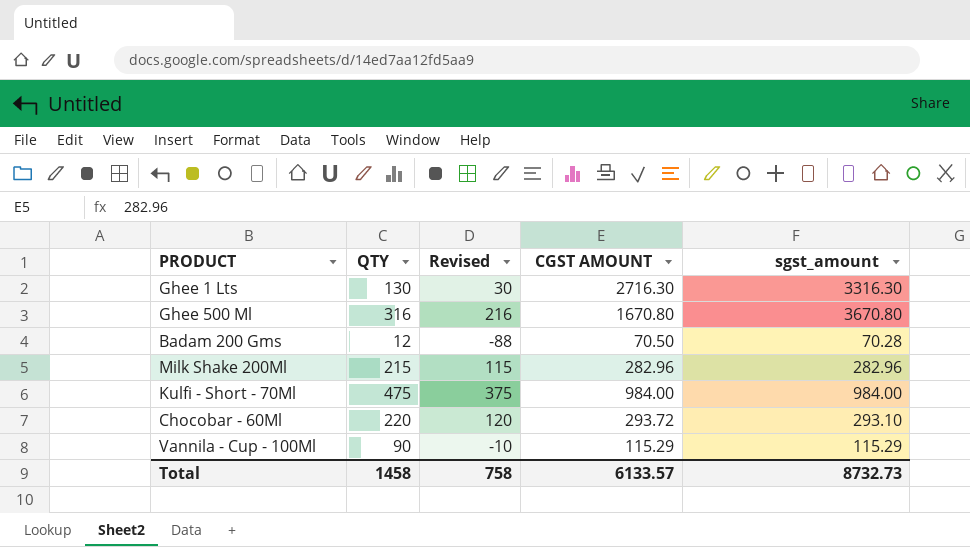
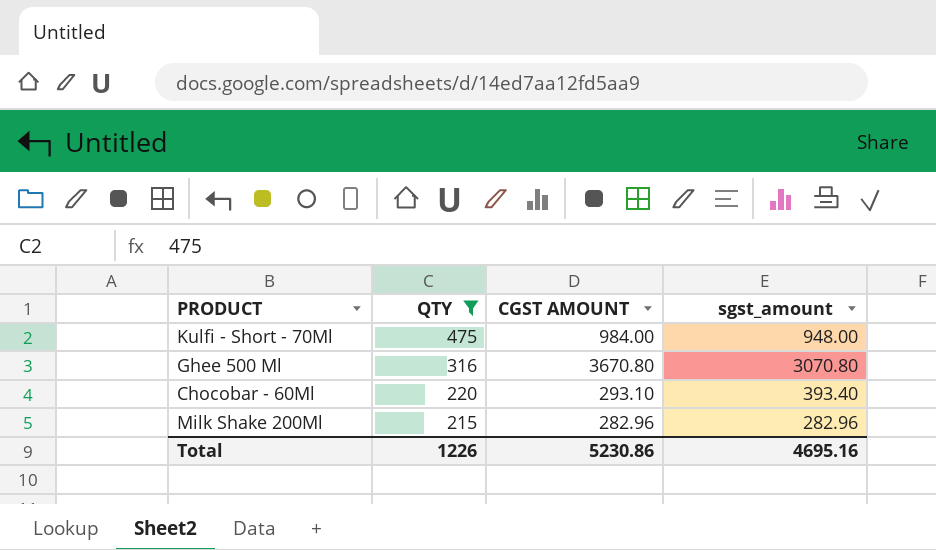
filter: none -> QTY >= 215
row order: none -> QTY descending
column Revised | formula: [QTY] - 100 -> none
Kulfi - Short - 70Ml | sgst_amount: 984.00 -> 948.00
Ghee 500 Ml | CGST AMOUNT: 1670.80 -> 3670.80
Ghee 500 Ml | sgst_amount: 3670.80 -> 3070.80
Chocobar - 60Ml | CGST AMOUNT: 293.72 -> 293.10
Chocobar - 60Ml | sgst_amount: 293.10 -> 393.40
Total | QTY: 1458 -> 1226
Total | CGST AMOUNT: 6133.57 -> 5230.86
Total | sgst_amount: 8732.73 -> 4695.16

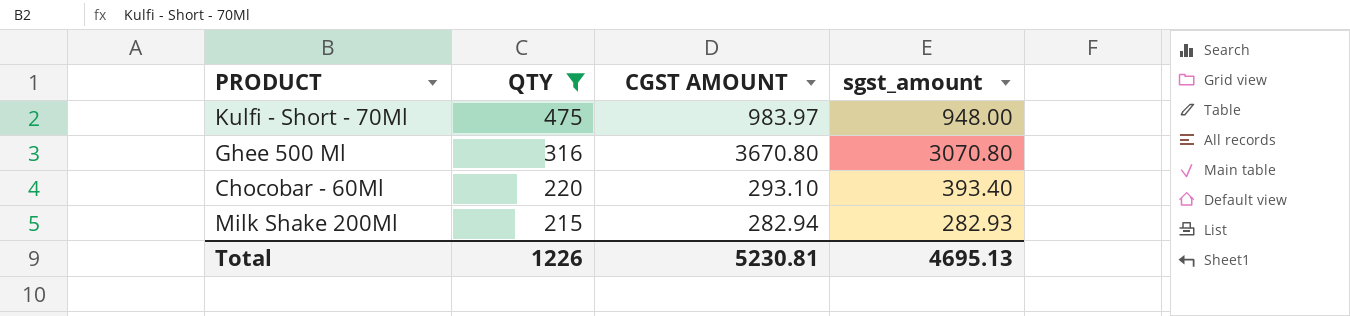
Kulfi - Short - 70Ml | CGST AMOUNT: 984.00 -> 983.97
Milk Shake 200Ml | CGST AMOUNT: 282.96 -> 282.94
Milk Shake 200Ml | sgst_amount: 282.96 -> 282.93
Total | CGST AMOUNT: 5230.86 -> 5230.81
Total | sgst_amount: 4695.16 -> 4695.13

